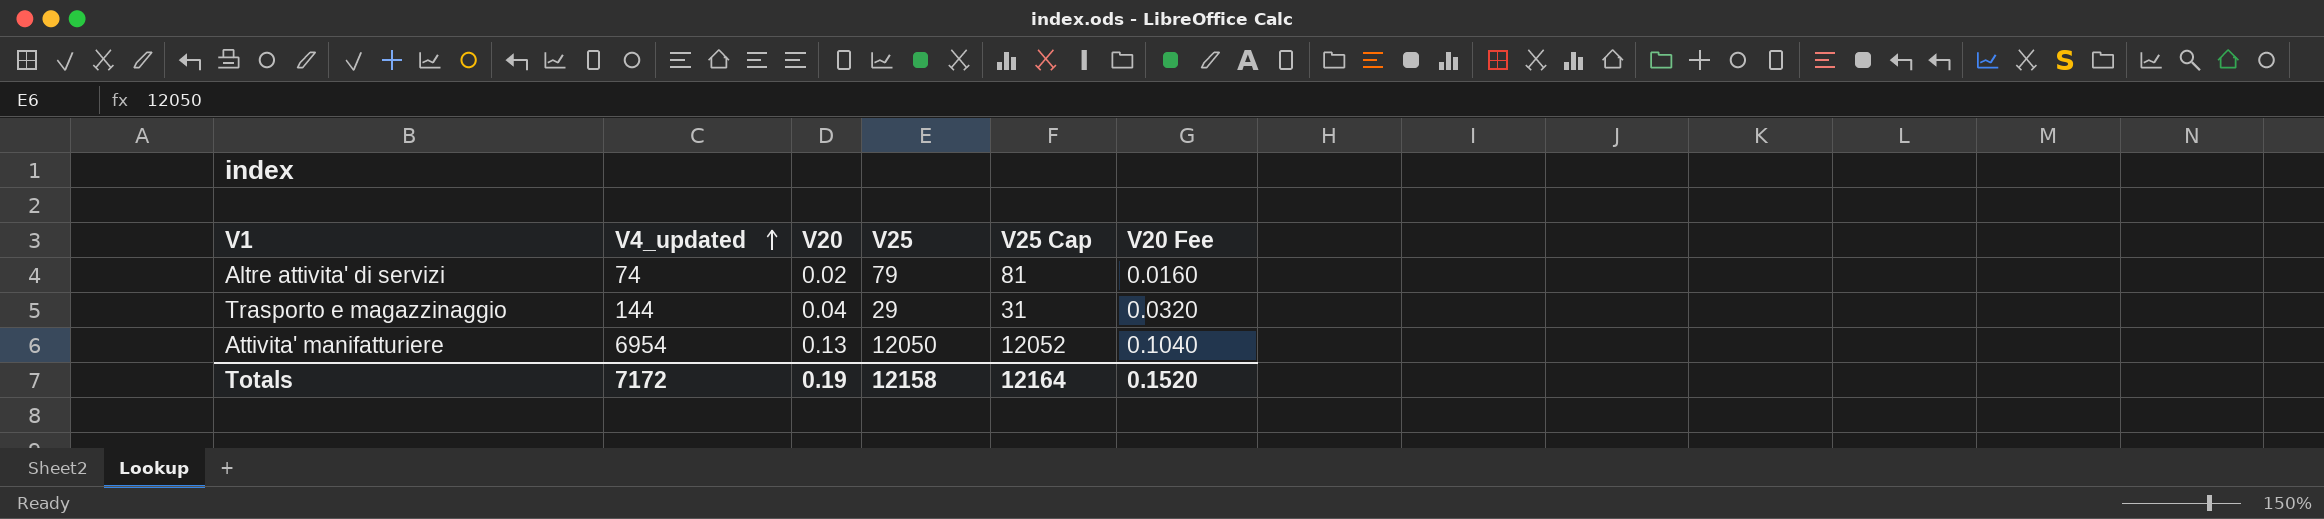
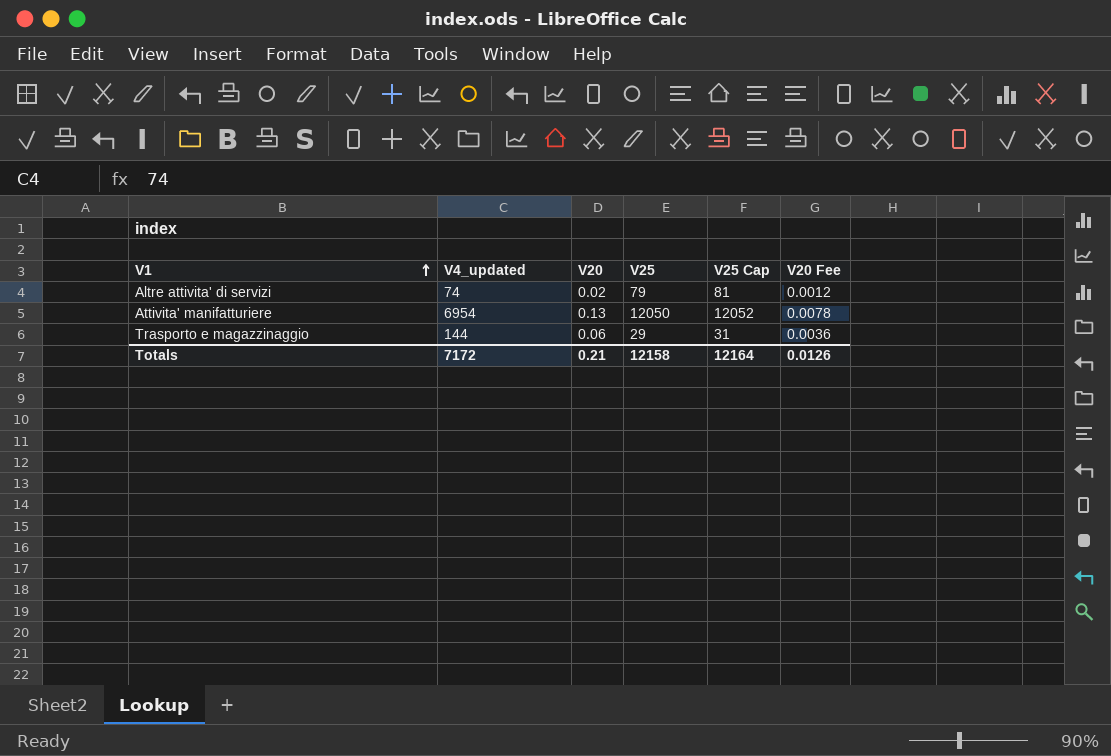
row order: V4_updated ascending -> V1 ascending
column V20 Fee | formula: [V20] * 0.8 -> [V20] * 0.06
Trasporto e magazzinaggio | V20: 0.04 -> 0.06
Totals | V20: 0.19 -> 0.21
Totals | V20 Fee: 0.1520 -> 0.0126

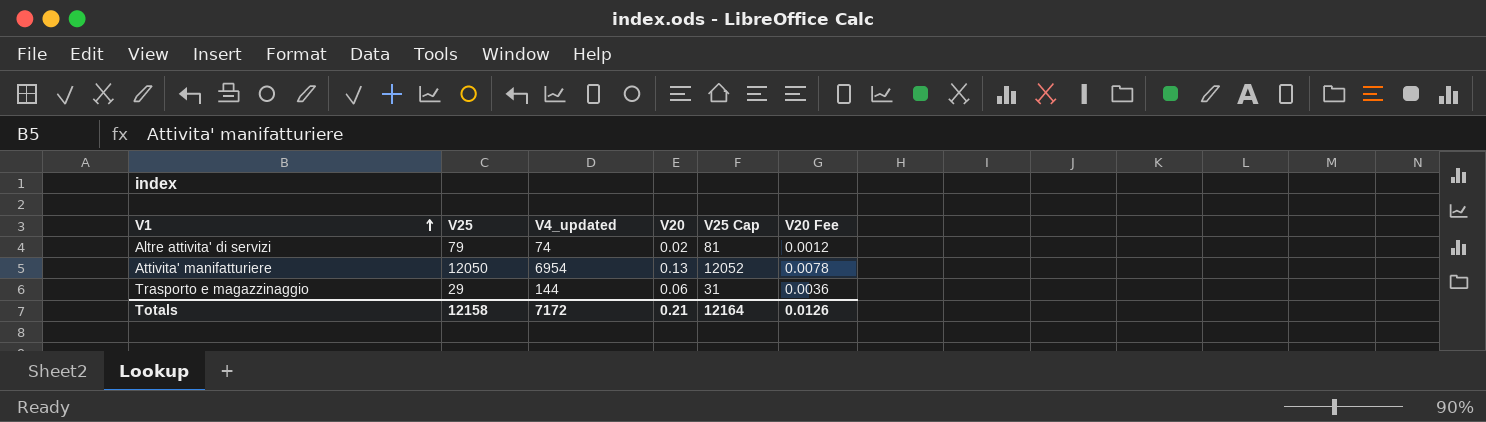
column V25 | position: 4 -> 2

